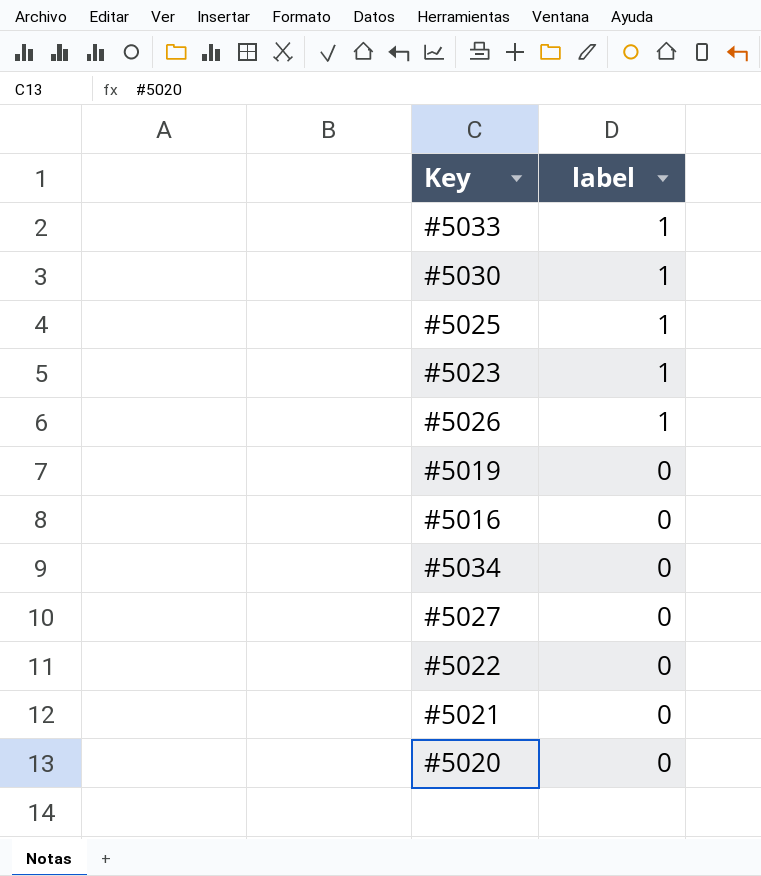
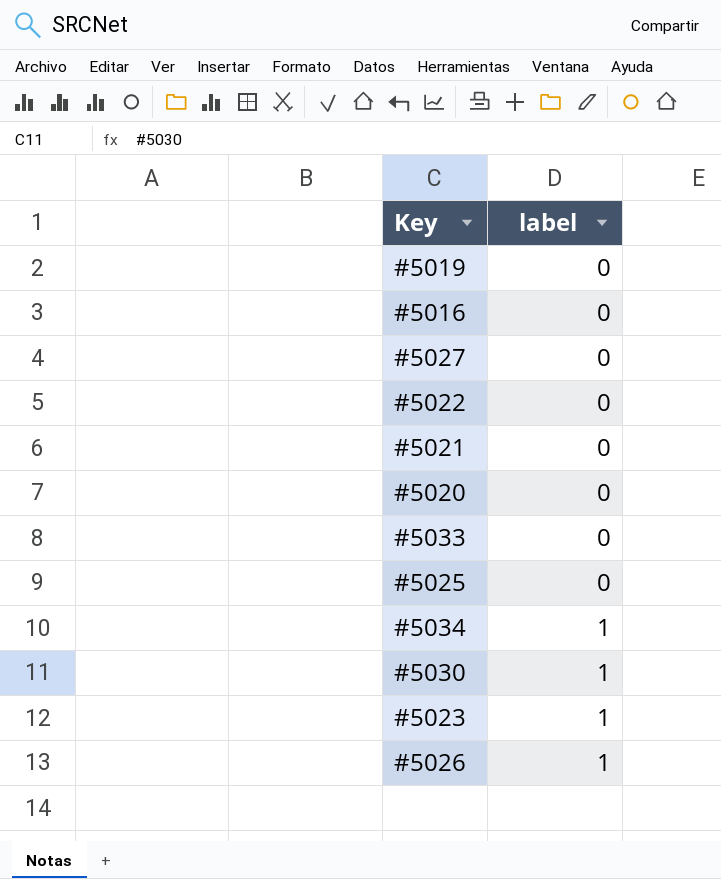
row order: label descending -> label ascending
#5033 | label: 1 -> 0
#5025 | label: 1 -> 0
#5034 | label: 0 -> 1

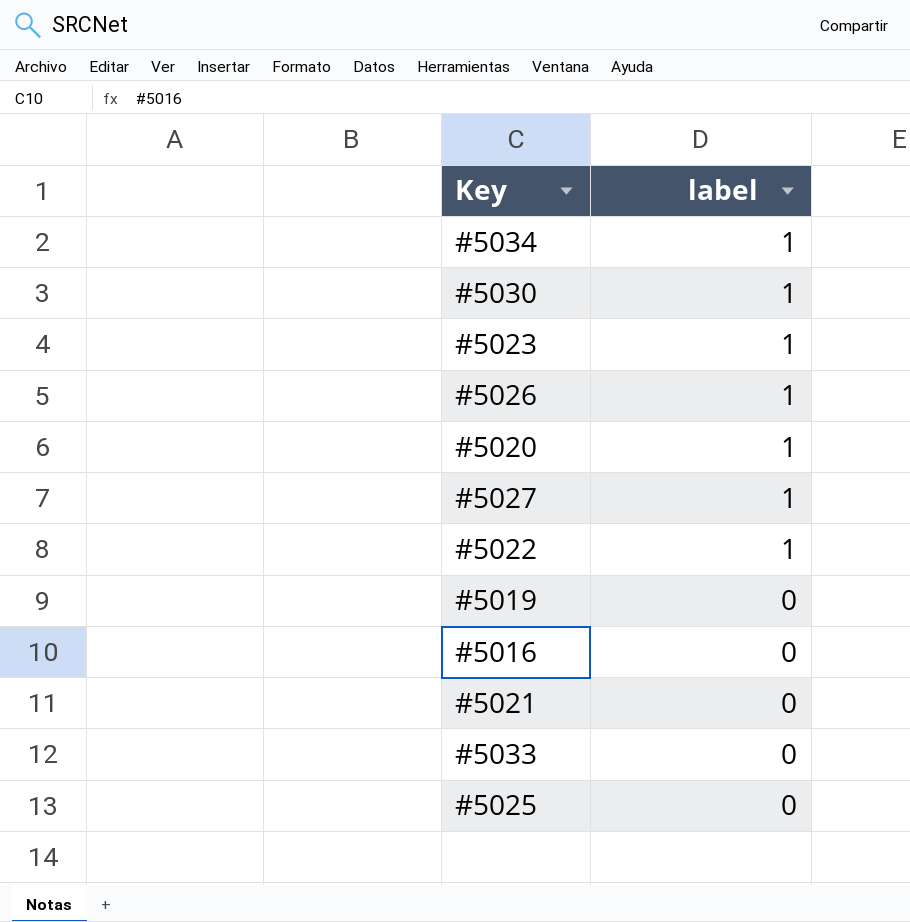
row order: label ascending -> label descending
#5020 | label: 0 -> 1
#5027 | label: 0 -> 1
#5022 | label: 0 -> 1

